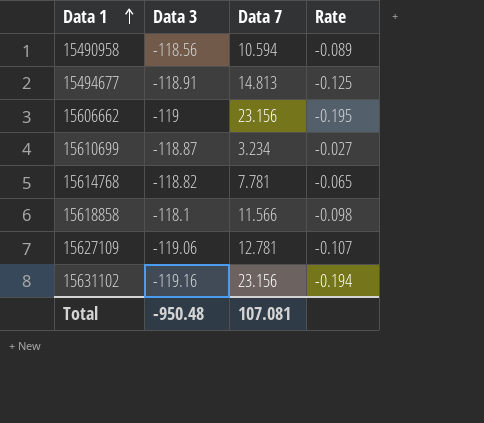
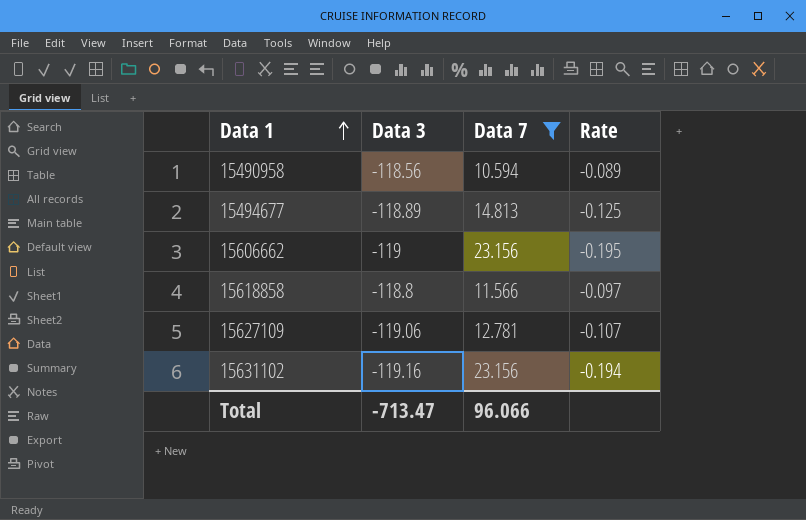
filter: none -> Data 7 >= 10.594
15494677 | Data 3: -118.91 -> -118.89
15618858 | Data 3: -118.1 -> -118.8
15618858 | Rate: -0.098 -> -0.097
Total | Data 3: -950.48 -> -713.47
Total | Data 7: 107.081 -> 96.066

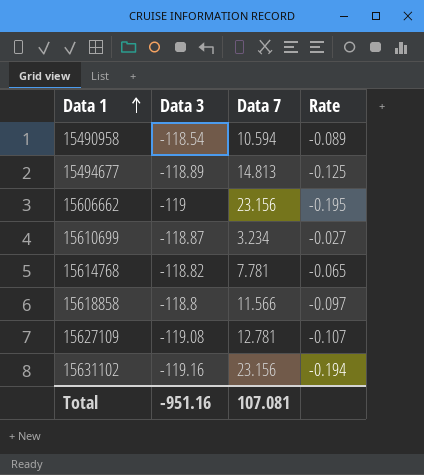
filter: Data 7 >= 10.594 -> none
15490958 | Data 3: -118.56 -> -118.54
15627109 | Data 3: -119.06 -> -119.08
Total | Data 3: -713.47 -> -951.16
Total | Data 7: 96.066 -> 107.081

